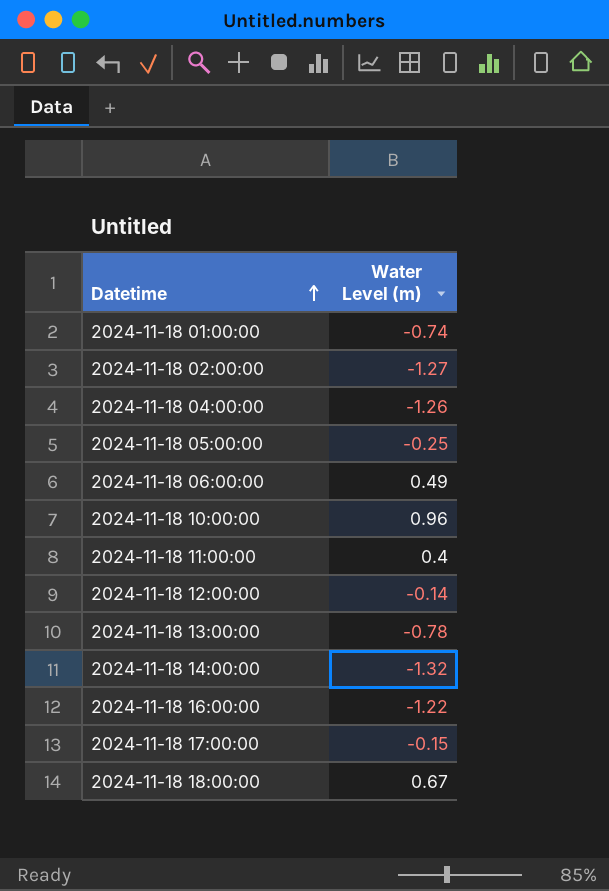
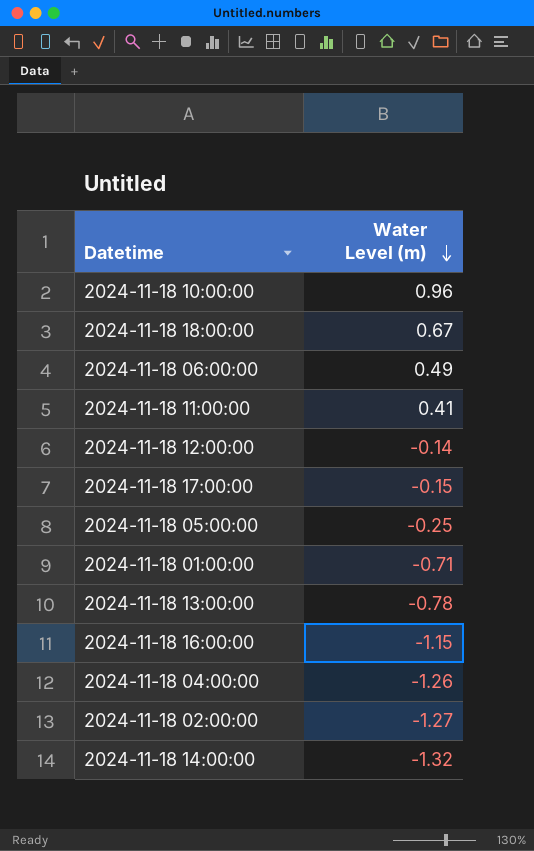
row order: Datetime ascending -> Water Level (m) descending
2024-11-18 11:00:00 | Water Level (m): 0.4 -> 0.41
2024-11-18 01:00:00 | Water Level (m): -0.74 -> -0.71
2024-11-18 16:00:00 | Water Level (m): -1.22 -> -1.15

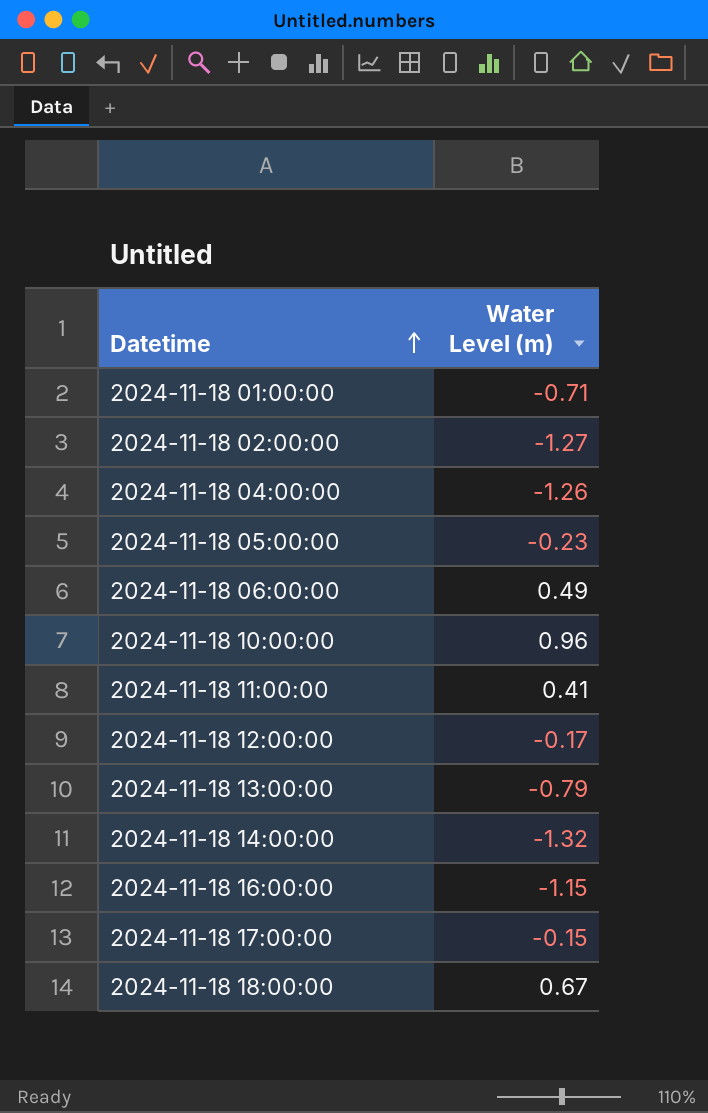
row order: Water Level (m) descending -> Datetime ascending
2024-11-18 05:00:00 | Water Level (m): -0.25 -> -0.23
2024-11-18 12:00:00 | Water Level (m): -0.14 -> -0.17
2024-11-18 13:00:00 | Water Level (m): -0.78 -> -0.79

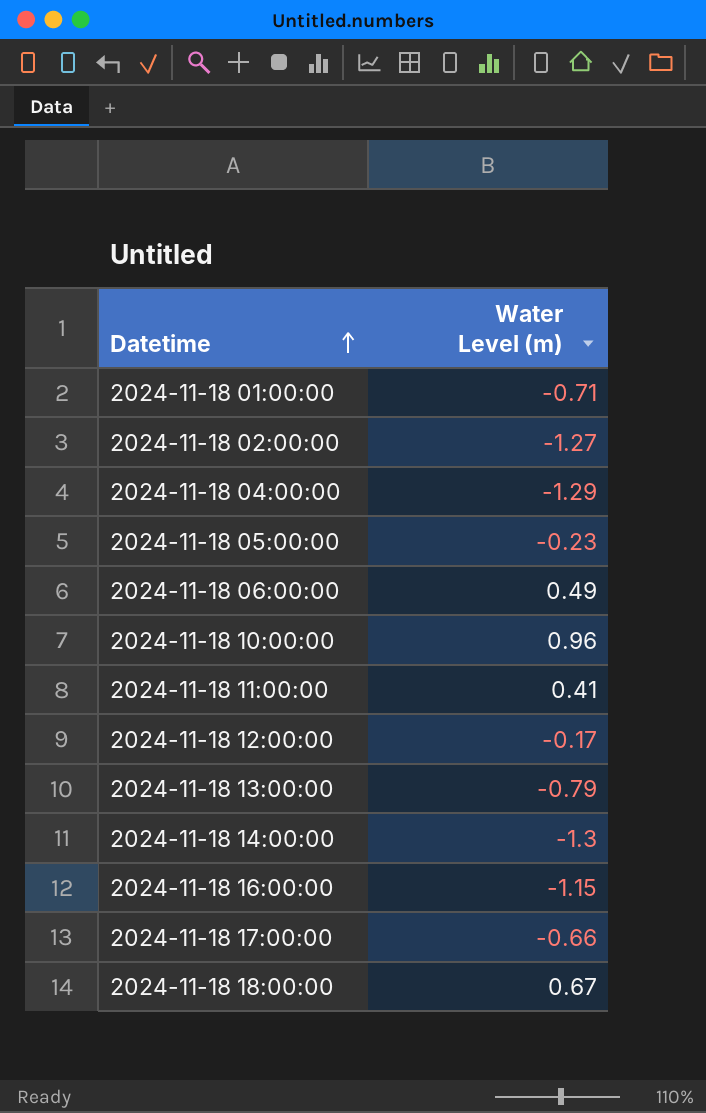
2024-11-18 04:00:00 | Water Level (m): -1.26 -> -1.29
2024-11-18 14:00:00 | Water Level (m): -1.32 -> -1.3
2024-11-18 17:00:00 | Water Level (m): -0.15 -> -0.66

